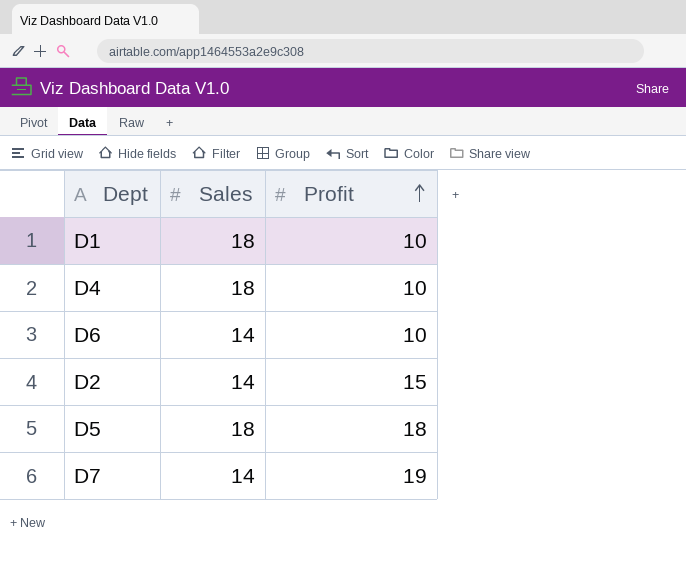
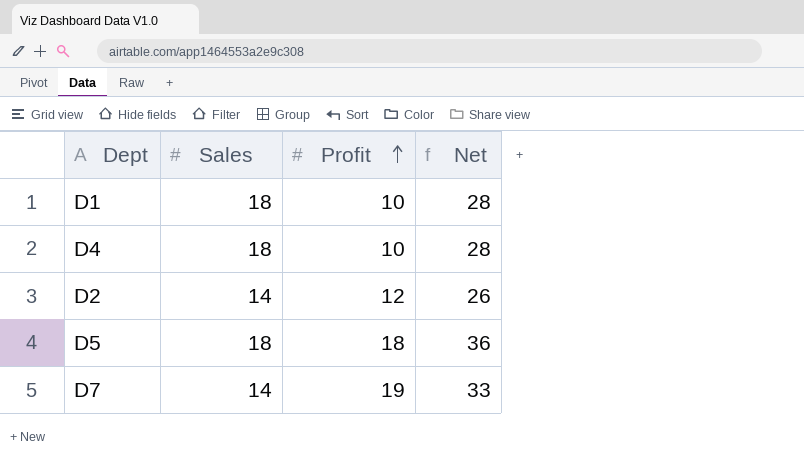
column Net | formula: none -> [Sales] + [Profit]
row D6: 14 | 10 -> none
D2 | Profit: 15 -> 12

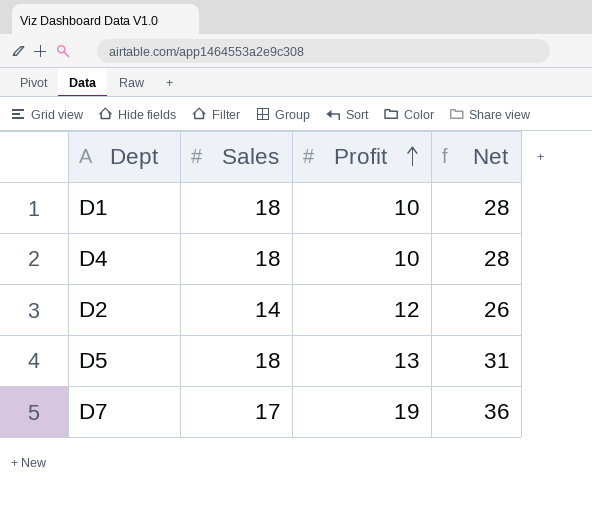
D5 | Profit: 18 -> 13
D5 | Net: 36 -> 31
D7 | Sales: 14 -> 17
D7 | Net: 33 -> 36

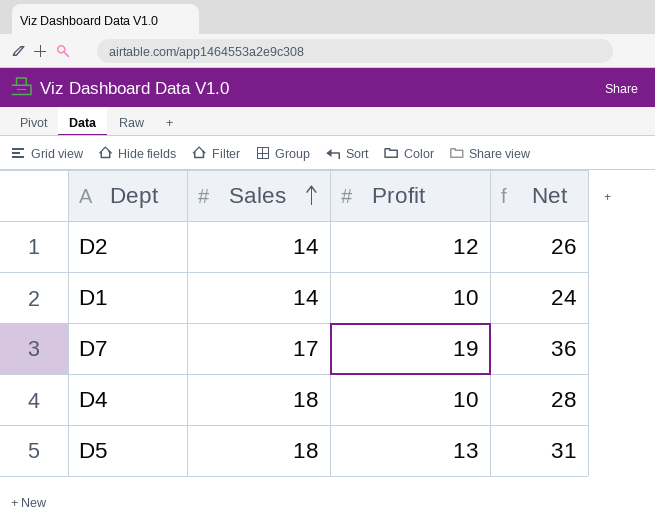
row order: Profit ascending -> Sales ascending
D1 | Sales: 18 -> 14
D1 | Net: 28 -> 24

